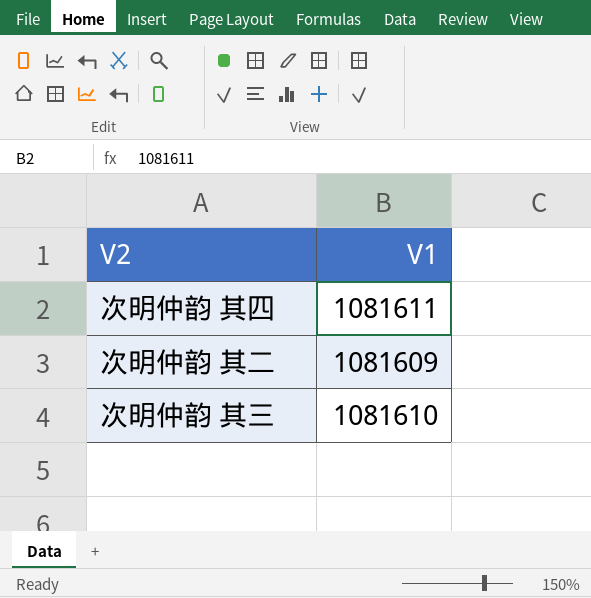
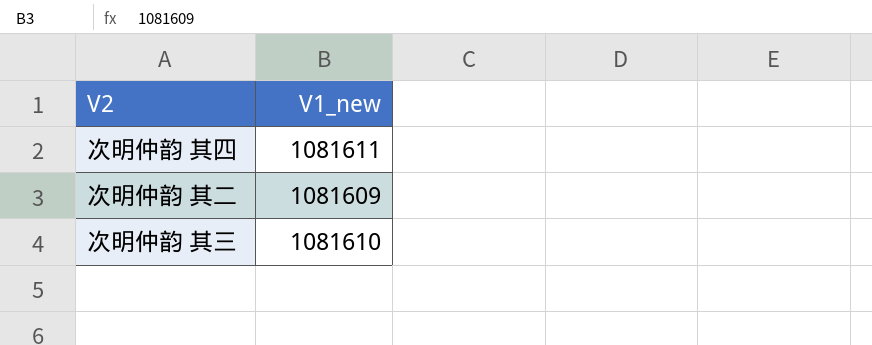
column name: V1 -> V1_new

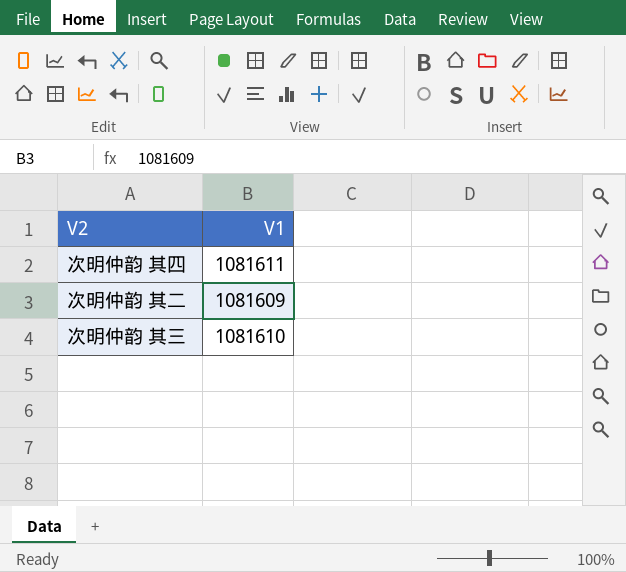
column name: V1_new -> V1

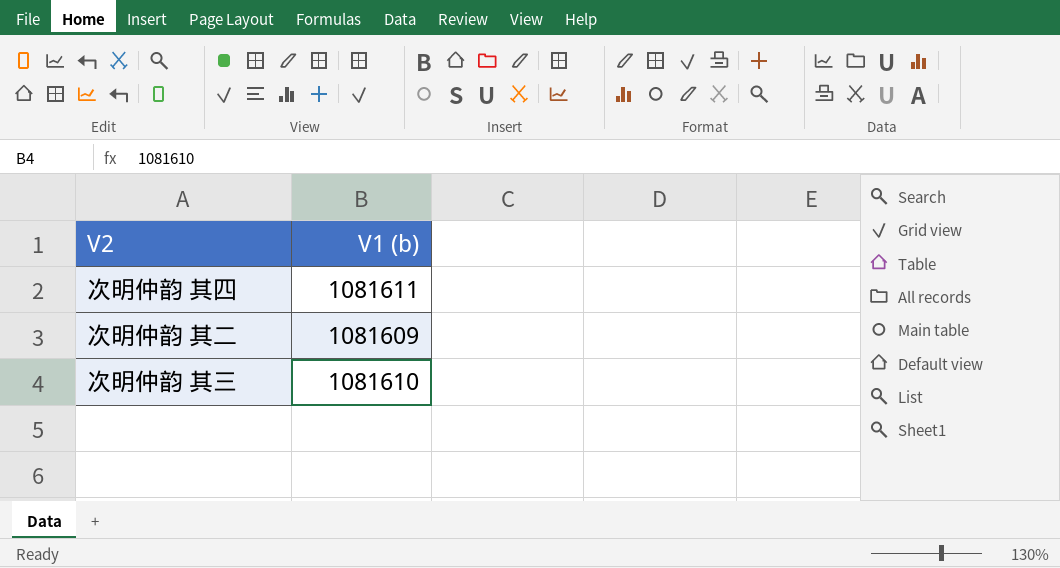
column name: V1 -> V1 (b)

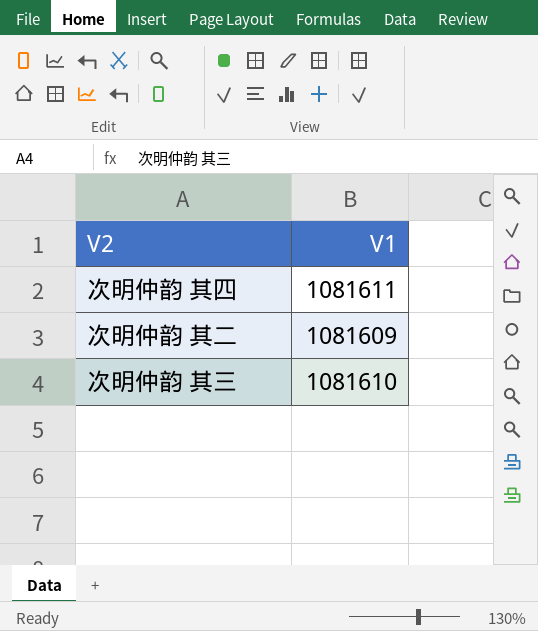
column name: V1 (b) -> V1

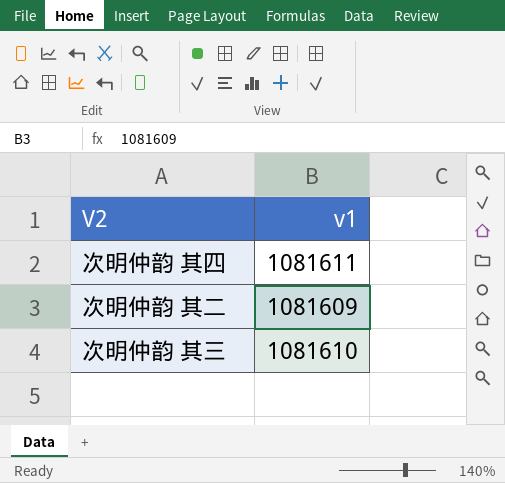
column name: V1 -> v1

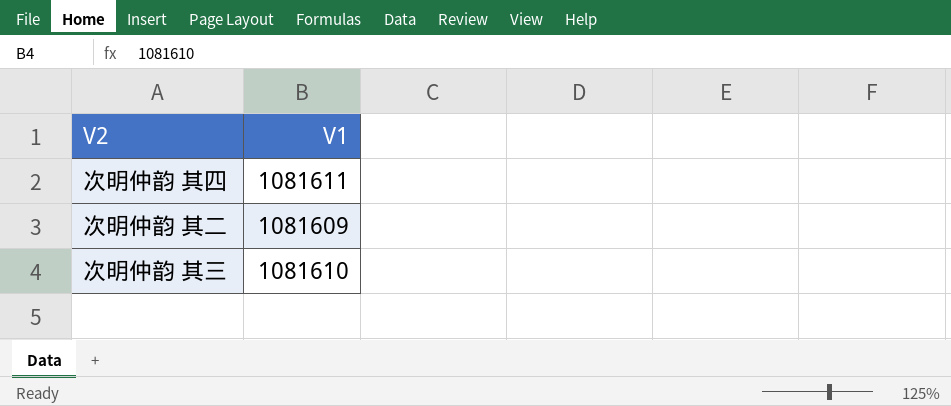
column name: v1 -> V1

